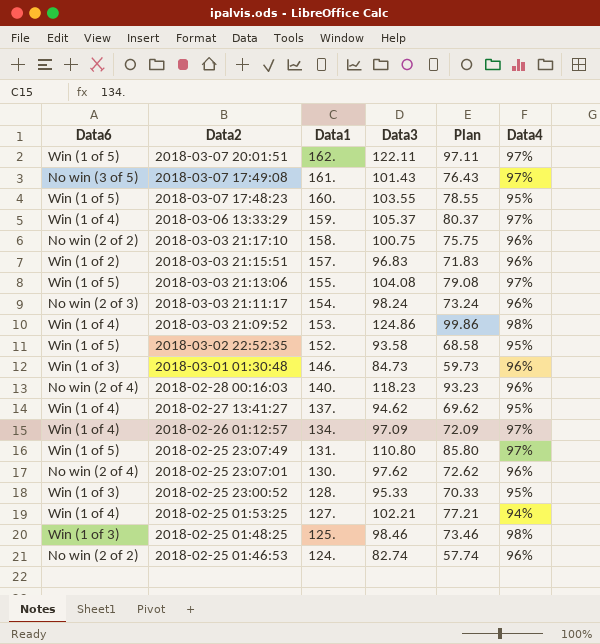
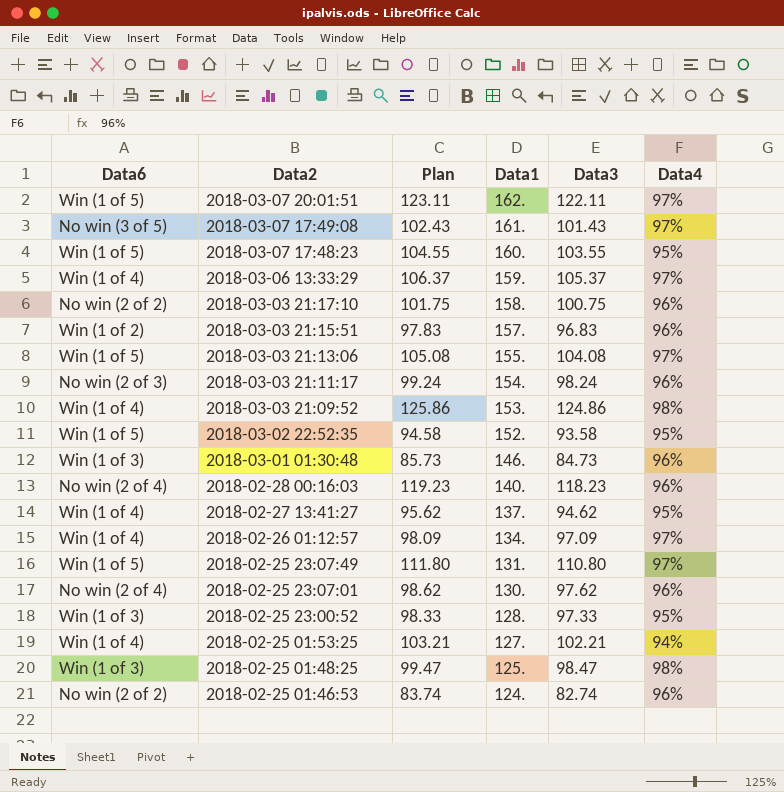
column Plan | formula: [Data3] - 25 -> [Data3] + 1
column Plan | position: 5 -> 3
2018-02-25 23:00:52 | Data3: 95.33 -> 97.33
2018-02-25 01:48:25 | Data3: 98.46 -> 98.47

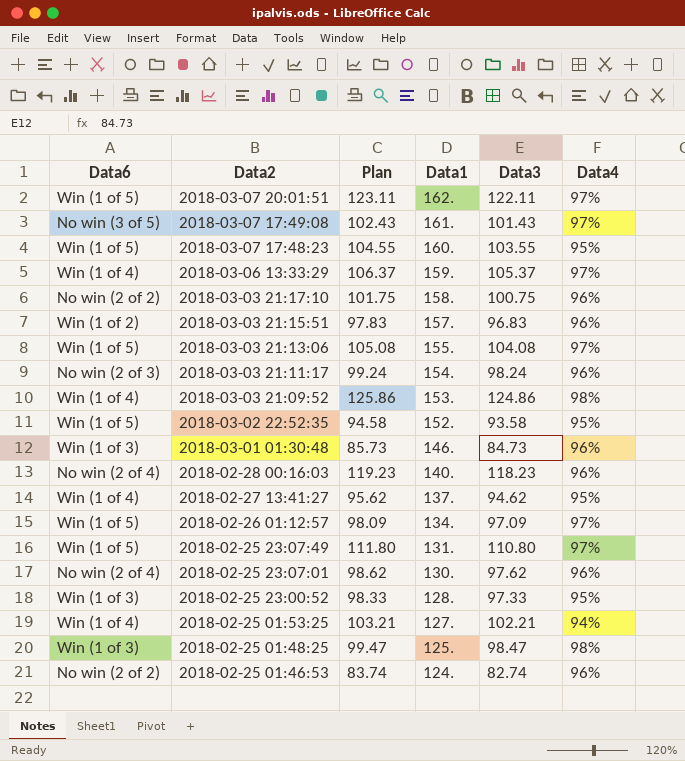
2018-02-26 01:12:57 | Data6: Win (1 of 4) -> Win (1 of 5)

